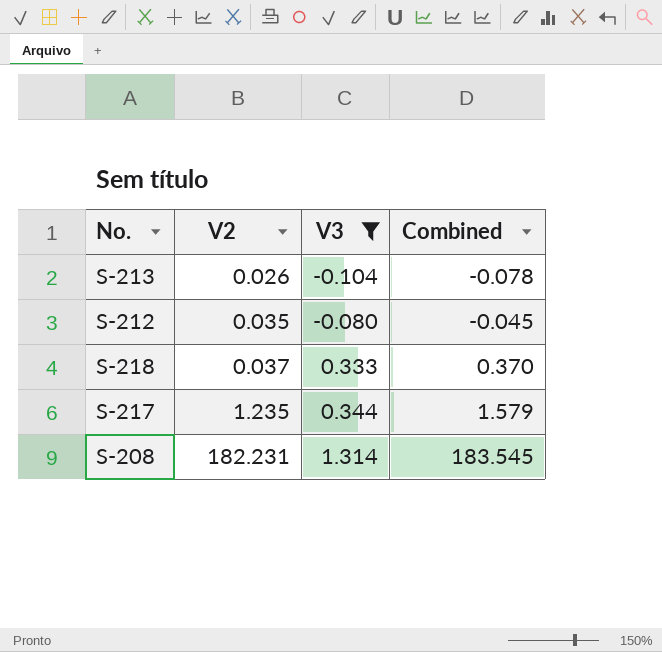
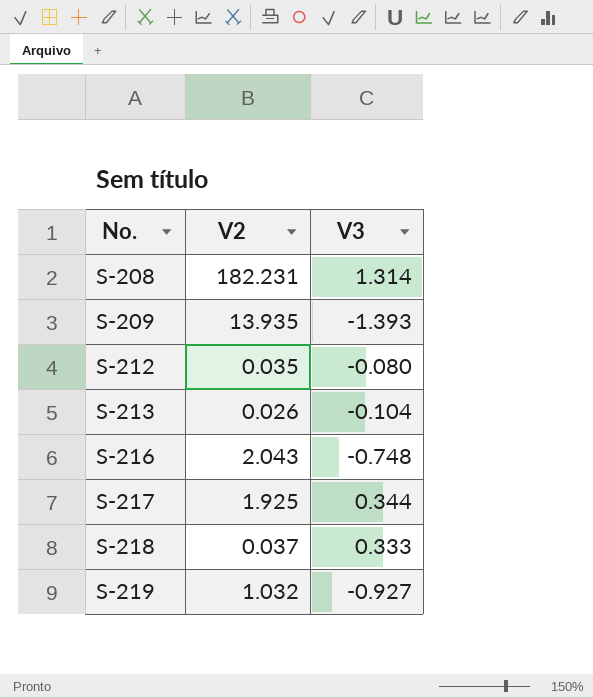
filter: V3 >= -0.104 -> none
row order: V2 ascending -> No. ascending
column Combined | formula: [V2] + [V3] -> none
S-217 | V2: 1.235 -> 1.925

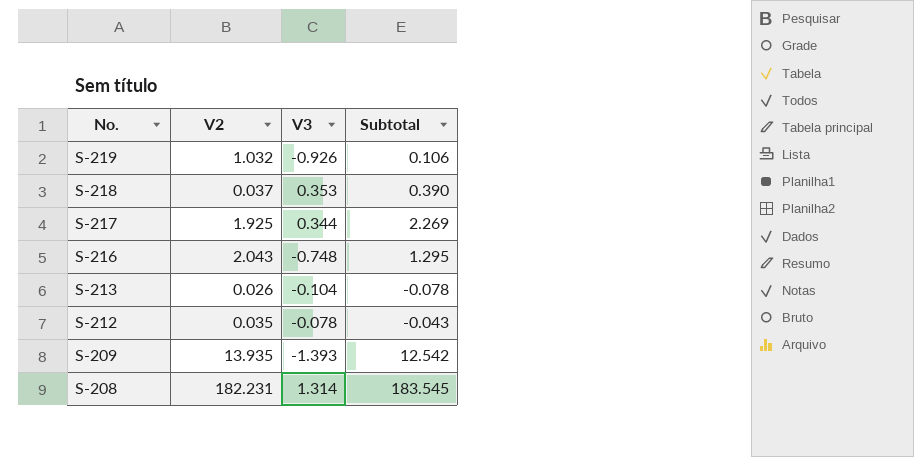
row order: No. ascending -> No. descending
column Subtotal | formula: none -> [V2] + [V3]
S-219 | V3: -0.927 -> -0.926
S-218 | V3: 0.333 -> 0.353
S-212 | V3: -0.080 -> -0.078

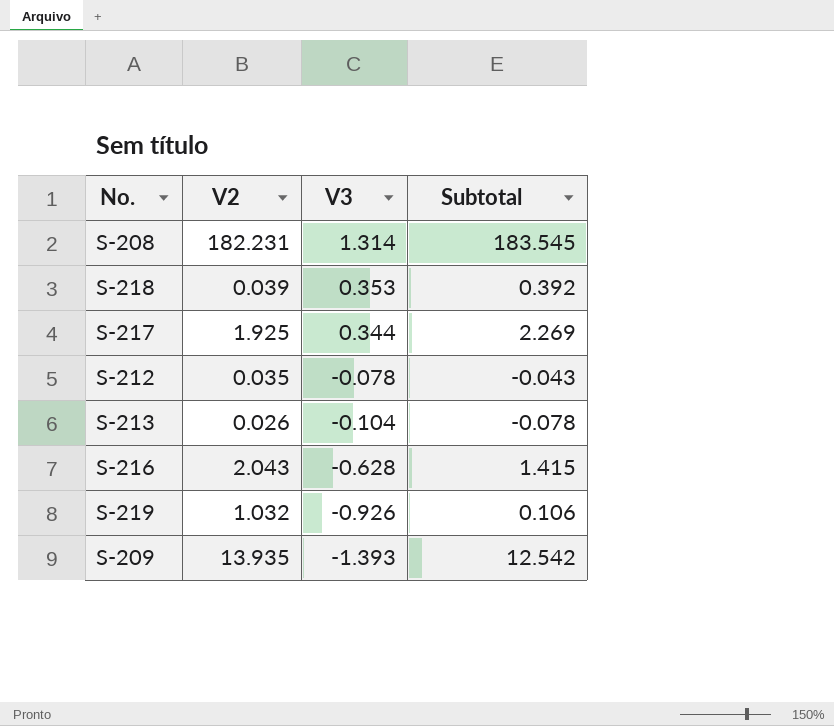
row order: No. descending -> V3 descending
S-218 | V2: 0.037 -> 0.039
S-218 | Subtotal: 0.390 -> 0.392
S-216 | V3: -0.748 -> -0.628
S-216 | Subtotal: 1.295 -> 1.415

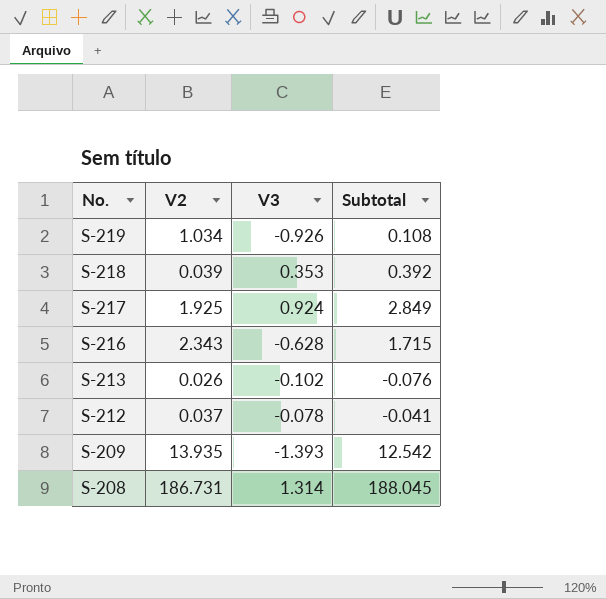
row order: V3 descending -> No. descending
S-219 | V2: 1.032 -> 1.034
S-219 | Subtotal: 0.106 -> 0.108
S-217 | V3: 0.344 -> 0.924
S-217 | Subtotal: 2.269 -> 2.849
S-216 | V2: 2.043 -> 2.343
S-216 | Subtotal: 1.415 -> 1.715
S-213 | V3: -0.104 -> -0.102
S-213 | Subtotal: -0.078 -> -0.076
S-212 | V2: 0.035 -> 0.037
S-212 | Subtotal: -0.043 -> -0.041
S-208 | V2: 182.231 -> 186.731
S-208 | Subtotal: 183.545 -> 188.045

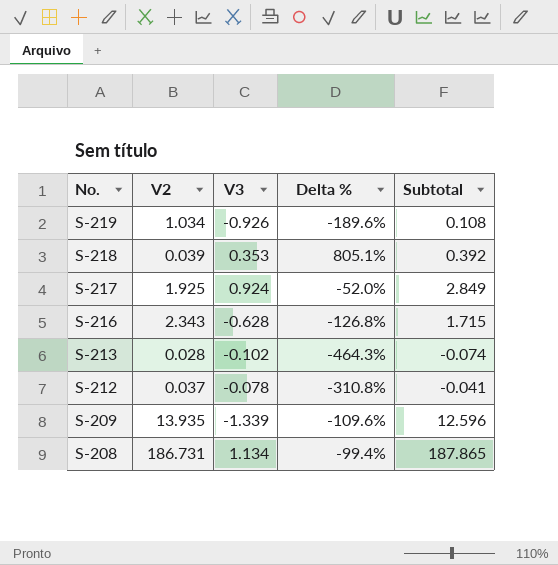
column Delta % | formula: none -> ([V3] - [V2]) / [V2]
S-213 | V2: 0.026 -> 0.028
S-213 | Subtotal: -0.076 -> -0.074
S-209 | V3: -1.393 -> -1.339
S-209 | Subtotal: 12.542 -> 12.596
S-208 | V3: 1.314 -> 1.134
S-208 | Subtotal: 188.045 -> 187.865

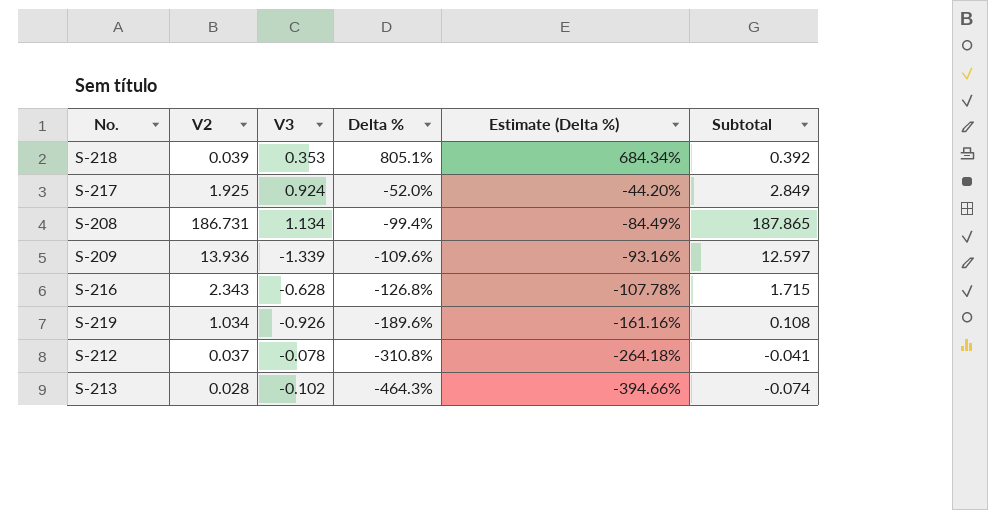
row order: No. descending -> Delta % descending
column Estimate (Delta %) | formula: none -> [Delta %] * 0.85
S-209 | V2: 13.935 -> 13.936
S-209 | Subtotal: 12.596 -> 12.597

